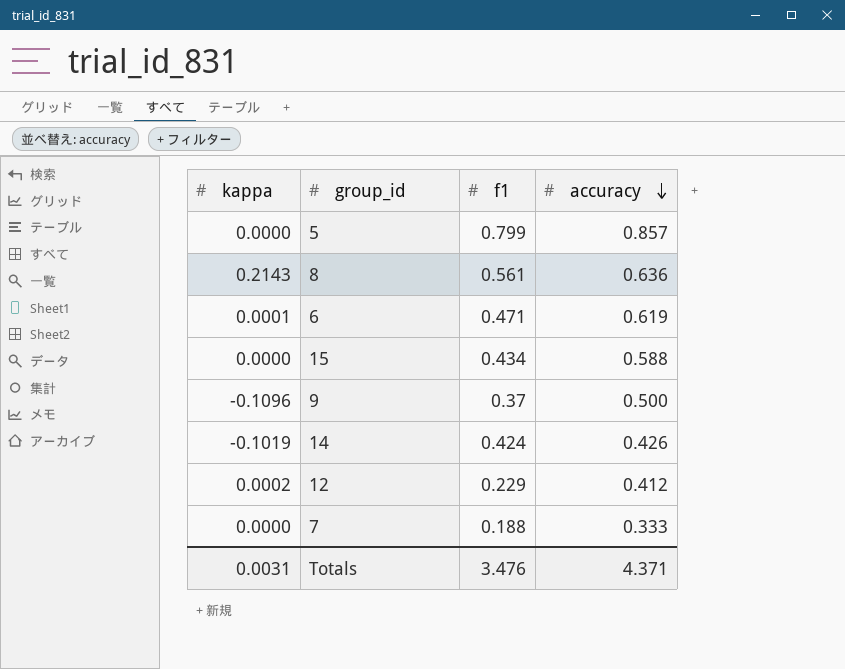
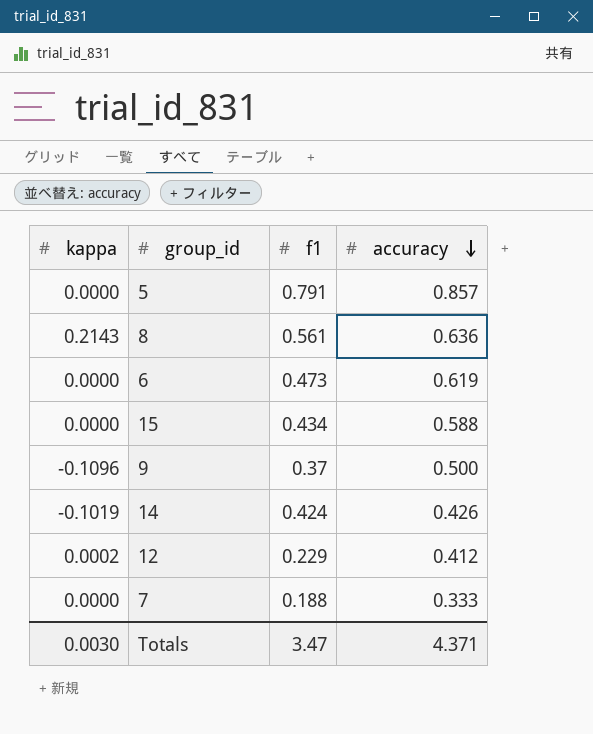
5 | f1: 0.799 -> 0.791
6 | kappa: 0.0001 -> 0.0000
6 | f1: 0.471 -> 0.473
Totals | kappa: 0.0031 -> 0.0030
Totals | f1: 3.476 -> 3.47

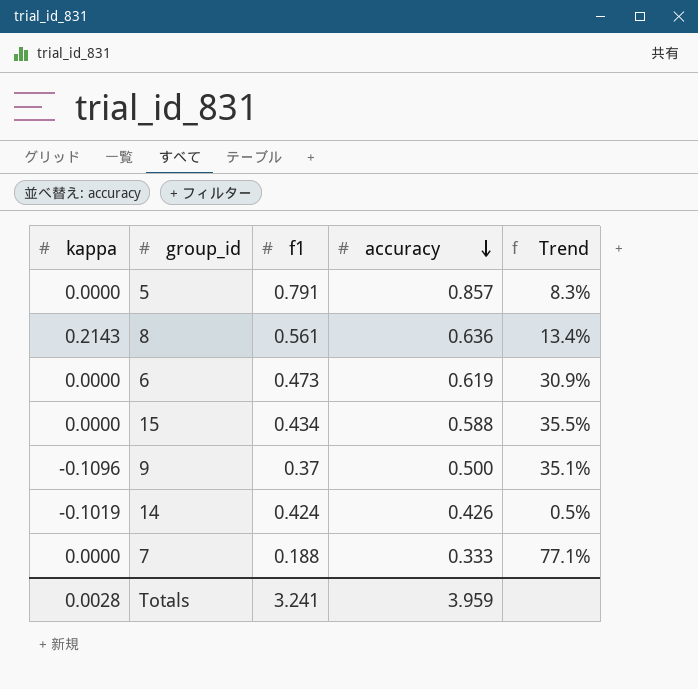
column Trend | formula: none -> ([accuracy] - [f1]) / [f1]
row 12: 0.0002 | 0.229 | 0.412 -> none
Totals | kappa: 0.0030 -> 0.0028
Totals | f1: 3.47 -> 3.241
Totals | accuracy: 4.371 -> 3.959

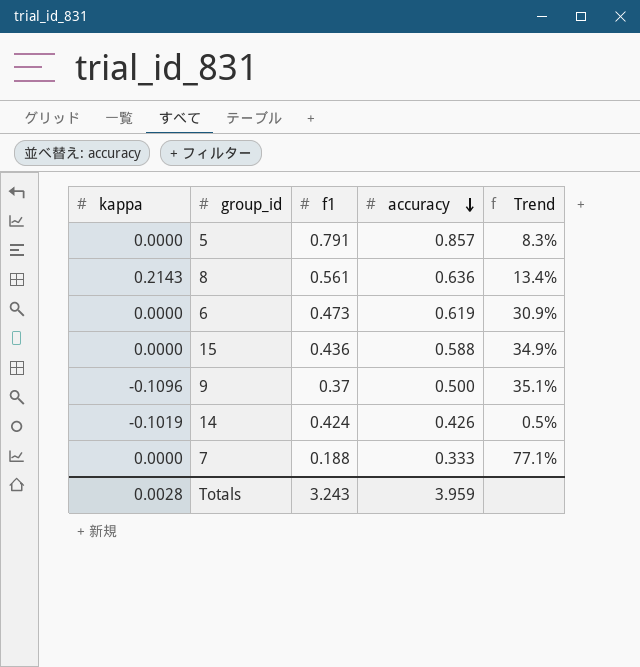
15 | f1: 0.434 -> 0.436
15 | Trend: 35.5% -> 34.9%
Totals | f1: 3.241 -> 3.243

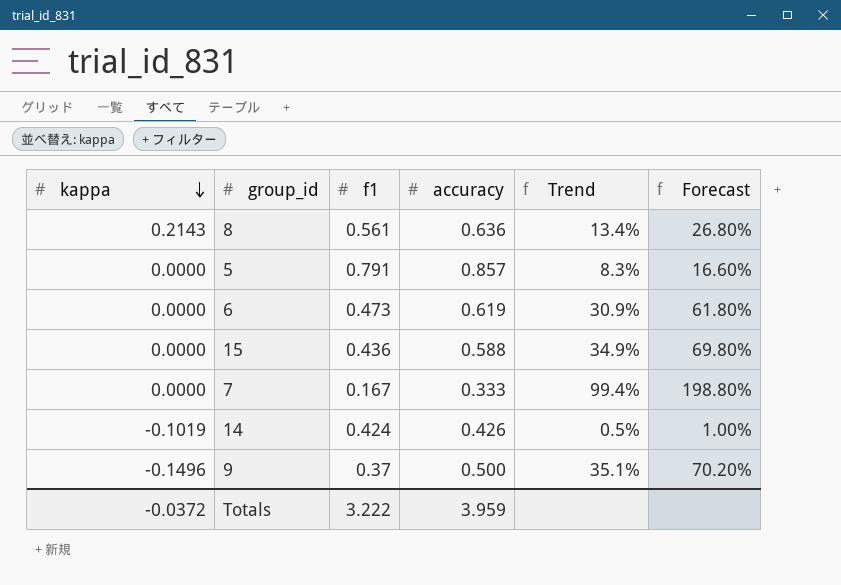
row order: accuracy descending -> kappa descending
column Forecast | formula: none -> [Trend] * 2
7 | f1: 0.188 -> 0.167
7 | Trend: 77.1% -> 99.4%
9 | kappa: -0.1096 -> -0.1496
Totals | kappa: 0.0028 -> -0.0372
Totals | f1: 3.243 -> 3.222

